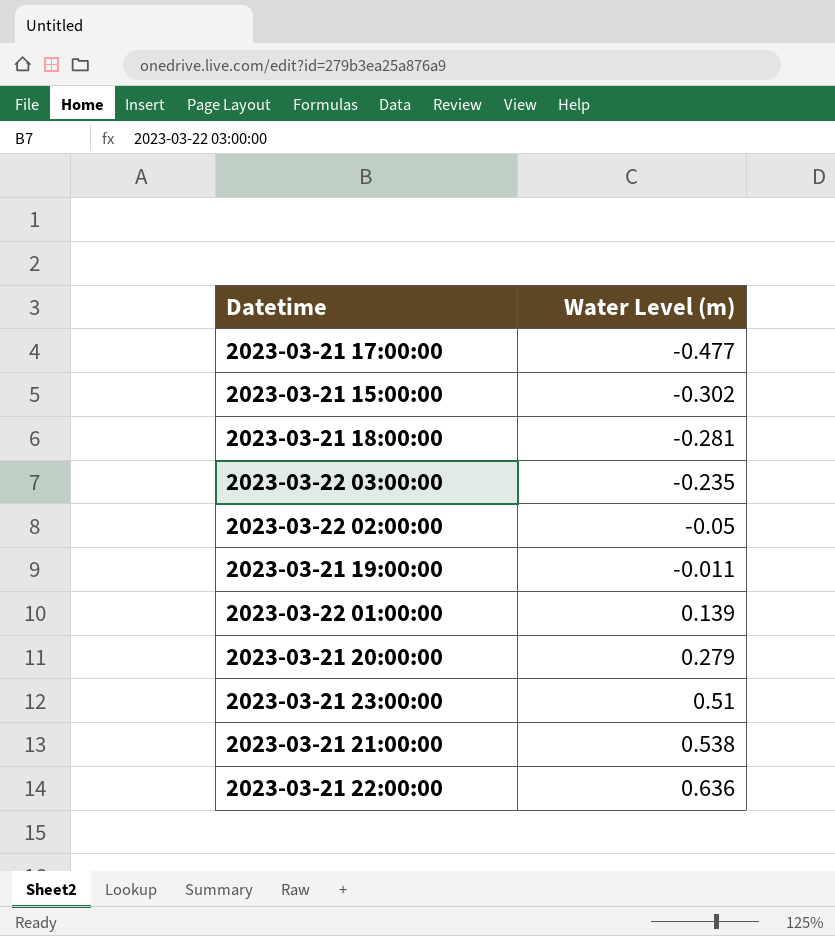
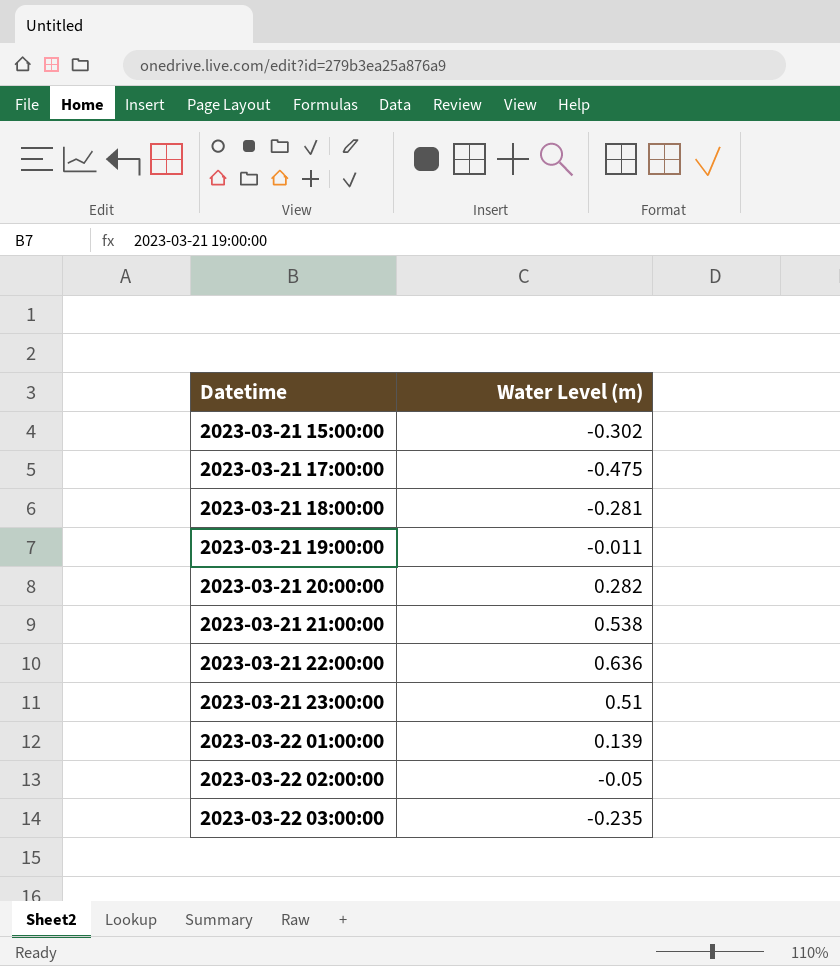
row order: Water Level (m) ascending -> Datetime ascending
2023-03-21 17:00:00 | Water Level (m): -0.477 -> -0.475
2023-03-21 20:00:00 | Water Level (m): 0.279 -> 0.282

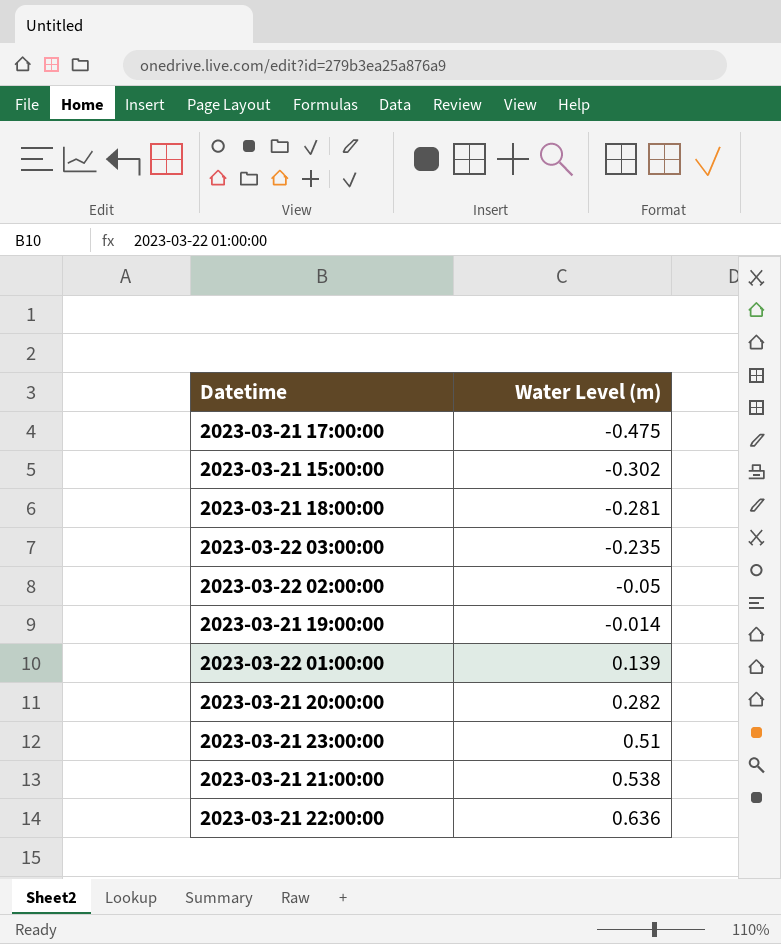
row order: Datetime ascending -> Water Level (m) ascending
2023-03-21 19:00:00 | Water Level (m): -0.011 -> -0.014

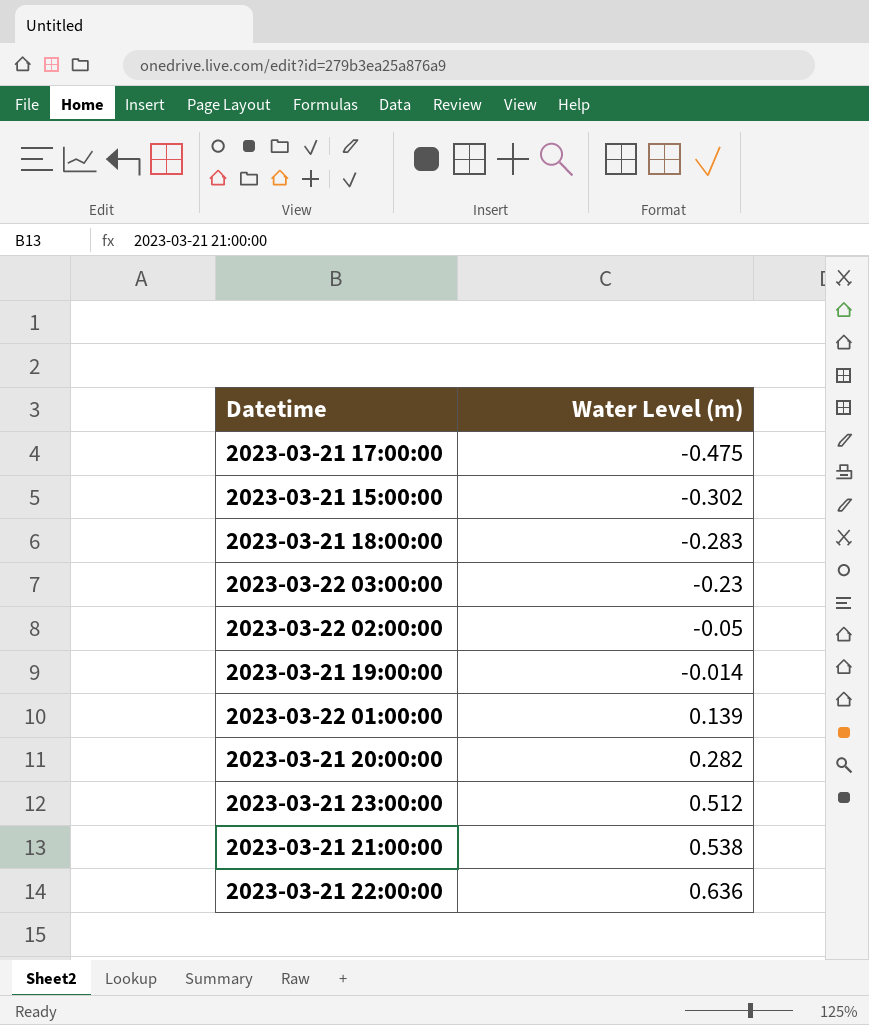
2023-03-21 18:00:00 | Water Level (m): -0.281 -> -0.283
2023-03-22 03:00:00 | Water Level (m): -0.235 -> -0.23
2023-03-21 23:00:00 | Water Level (m): 0.51 -> 0.512

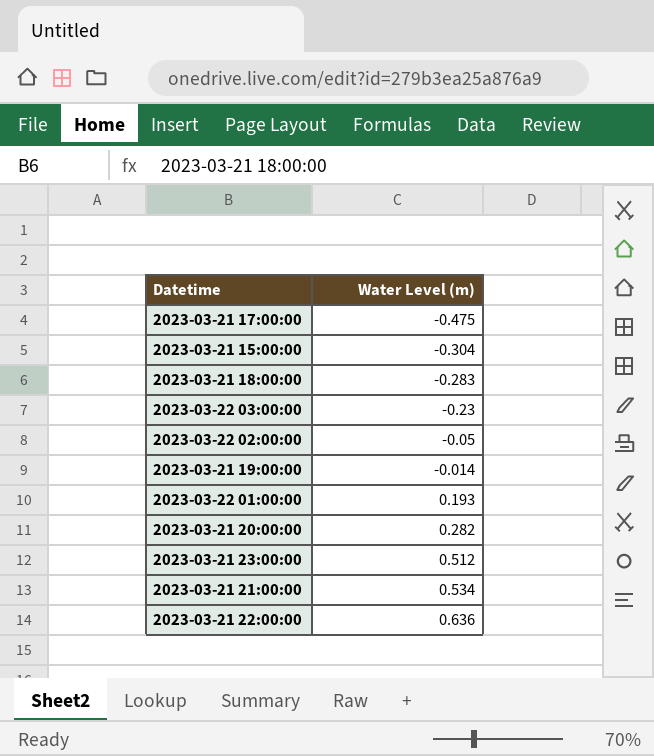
2023-03-21 15:00:00 | Water Level (m): -0.302 -> -0.304
2023-03-22 01:00:00 | Water Level (m): 0.139 -> 0.193
2023-03-21 21:00:00 | Water Level (m): 0.538 -> 0.534

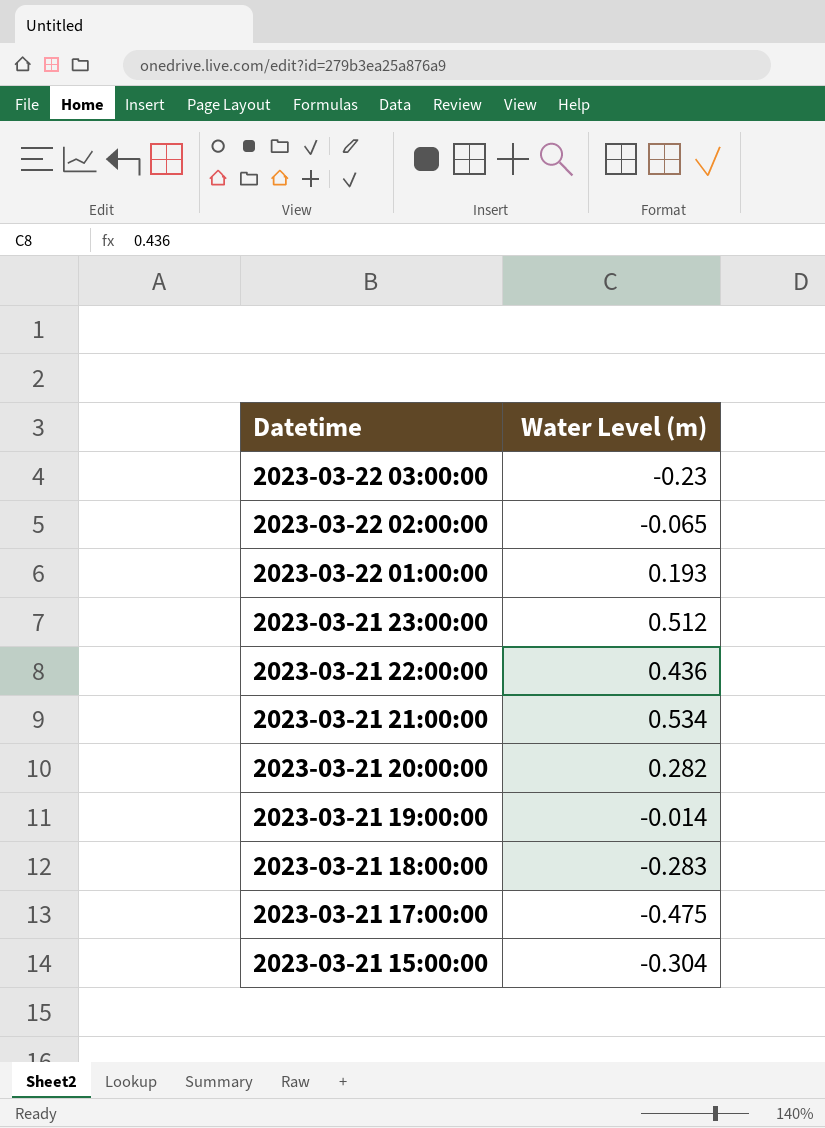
row order: Water Level (m) ascending -> Datetime descending
2023-03-22 02:00:00 | Water Level (m): -0.05 -> -0.065
2023-03-21 22:00:00 | Water Level (m): 0.636 -> 0.436

